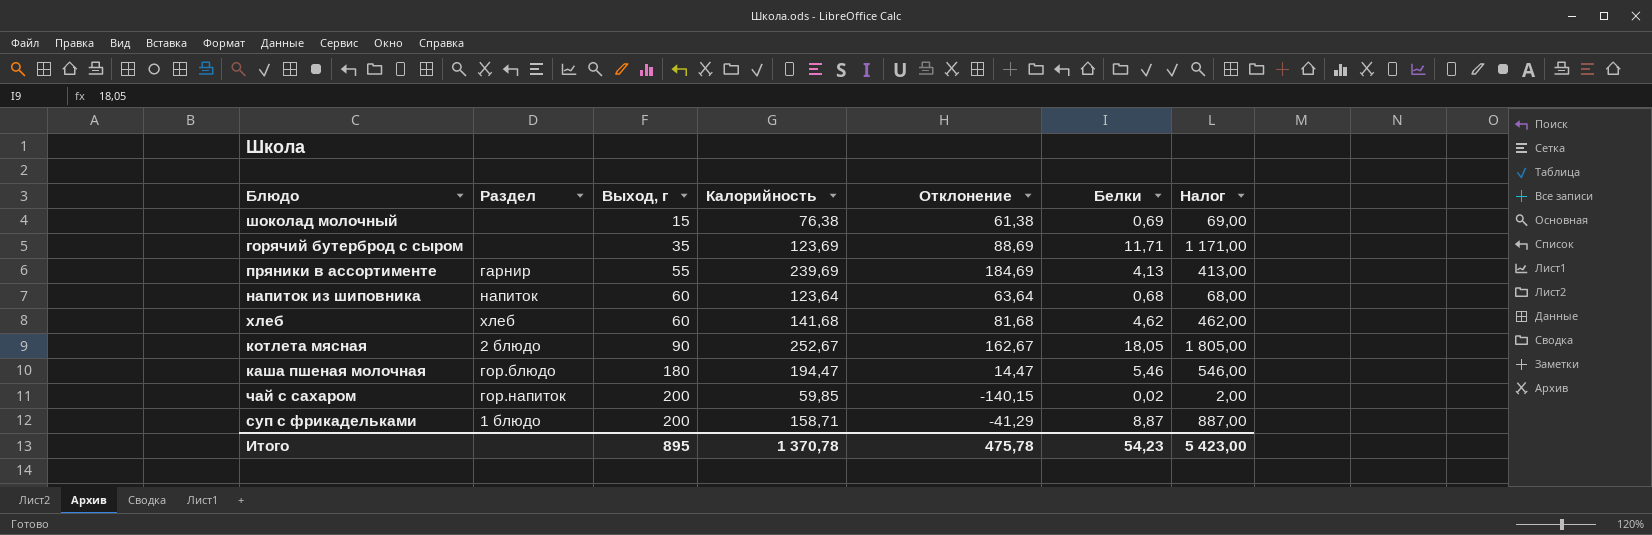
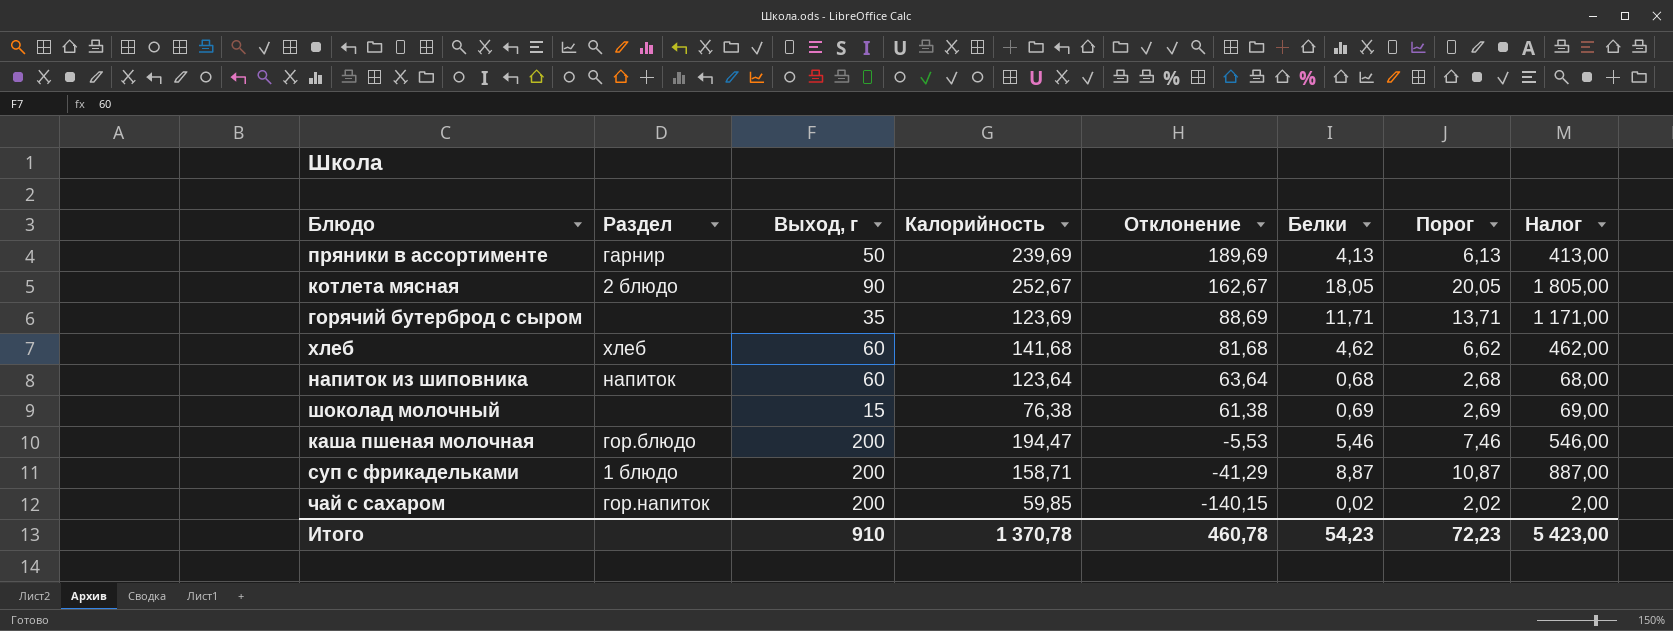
row order: Выход, г ascending -> Отклонение descending
column Порог | formula: none -> [Белки] + 2
пряники в ассортименте | Выход, г: 55 -> 50
пряники в ассортименте | Отклонение: 184,69 -> 189,69
каша пшеная молочная | Выход, г: 180 -> 200
каша пшеная молочная | Отклонение: 14,47 -> -5,53
Итого | Выход, г: 895 -> 910
Итого | Отклонение: 475,78 -> 460,78

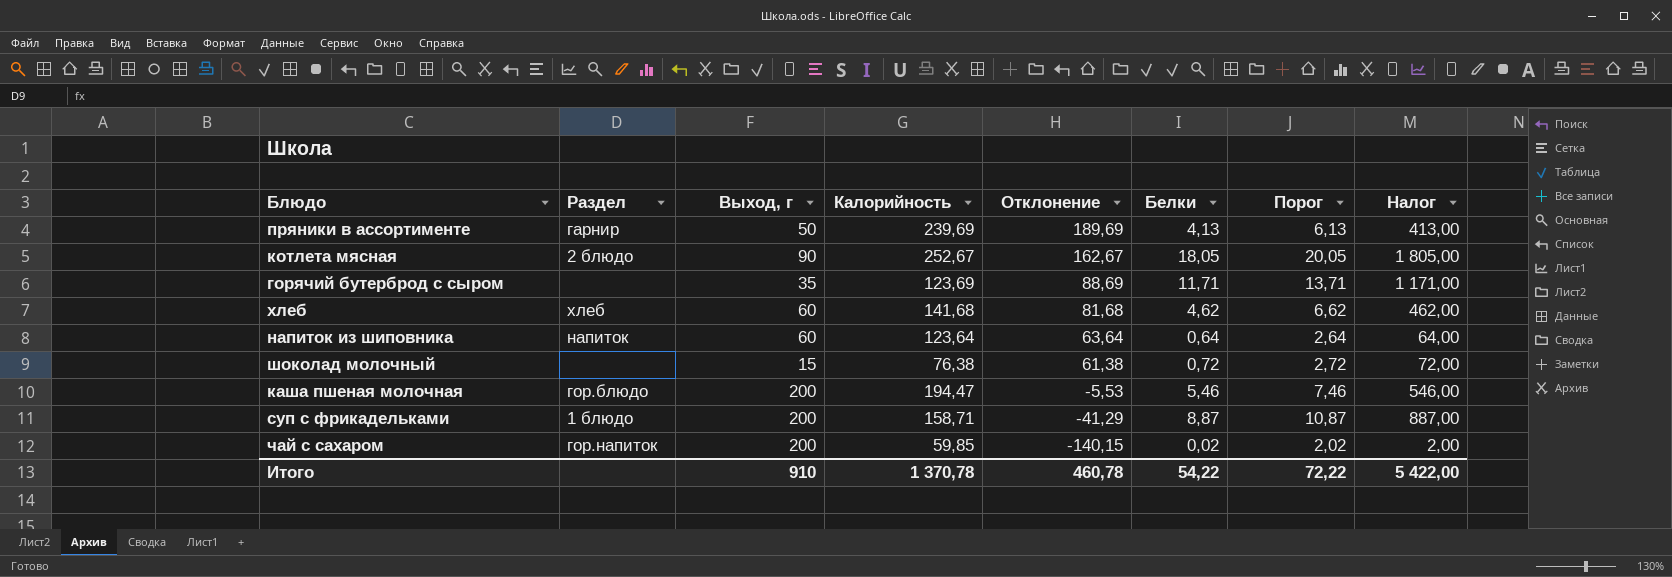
напиток из шиповника | Белки: 0,68 -> 0,64
напиток из шиповника | Порог: 2,68 -> 2,64
напиток из шиповника | Налог: 68,00 -> 64,00
шоколад молочный | Белки: 0,69 -> 0,72
шоколад молочный | Порог: 2,69 -> 2,72
шоколад молочный | Налог: 69,00 -> 72,00
Итого | Белки: 54,23 -> 54,22
Итого | Порог: 72,23 -> 72,22
Итого | Налог: 5 423,00 -> 5 422,00

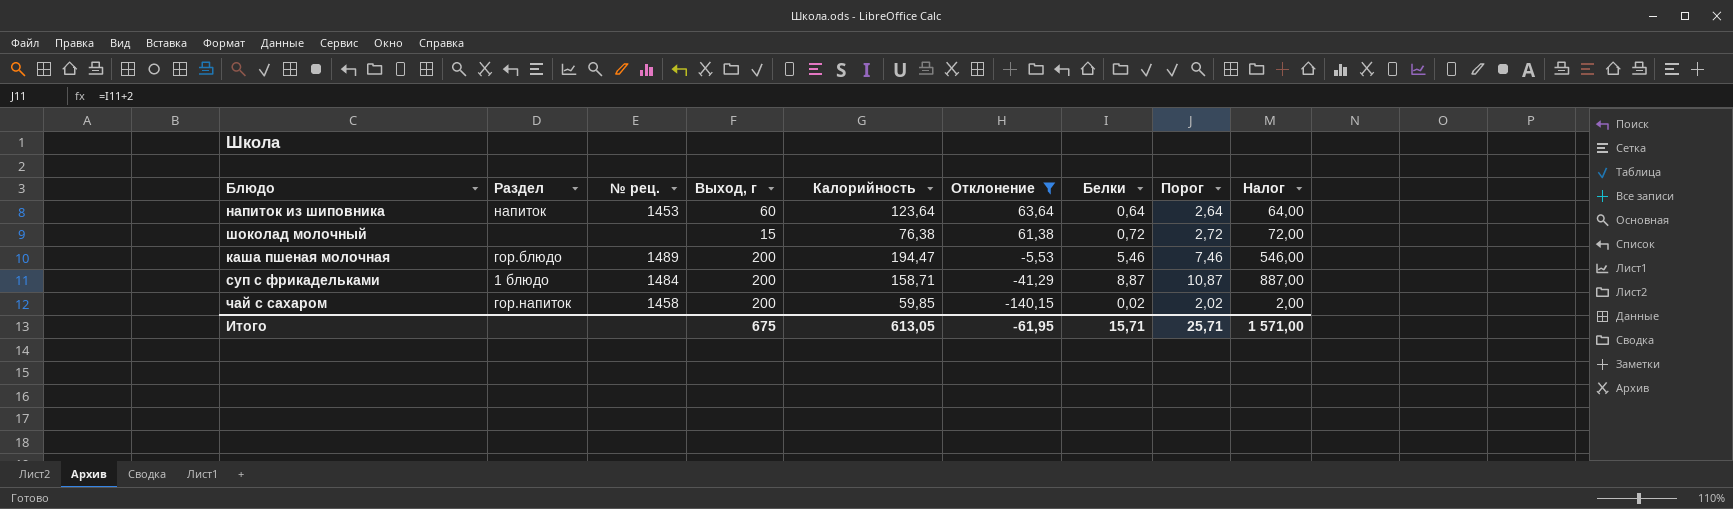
filter: none -> Отклонение <= 63,64
column № рец. | position: none -> 3
Итого | Выход, г: 910 -> 675
Итого | Калорийность: 1 370,78 -> 613,05
Итого | Отклонение: 460,78 -> -61,95
Итого | Белки: 54,22 -> 15,71
Итого | Порог: 72,22 -> 25,71
Итого | Налог: 5 422,00 -> 1 571,00

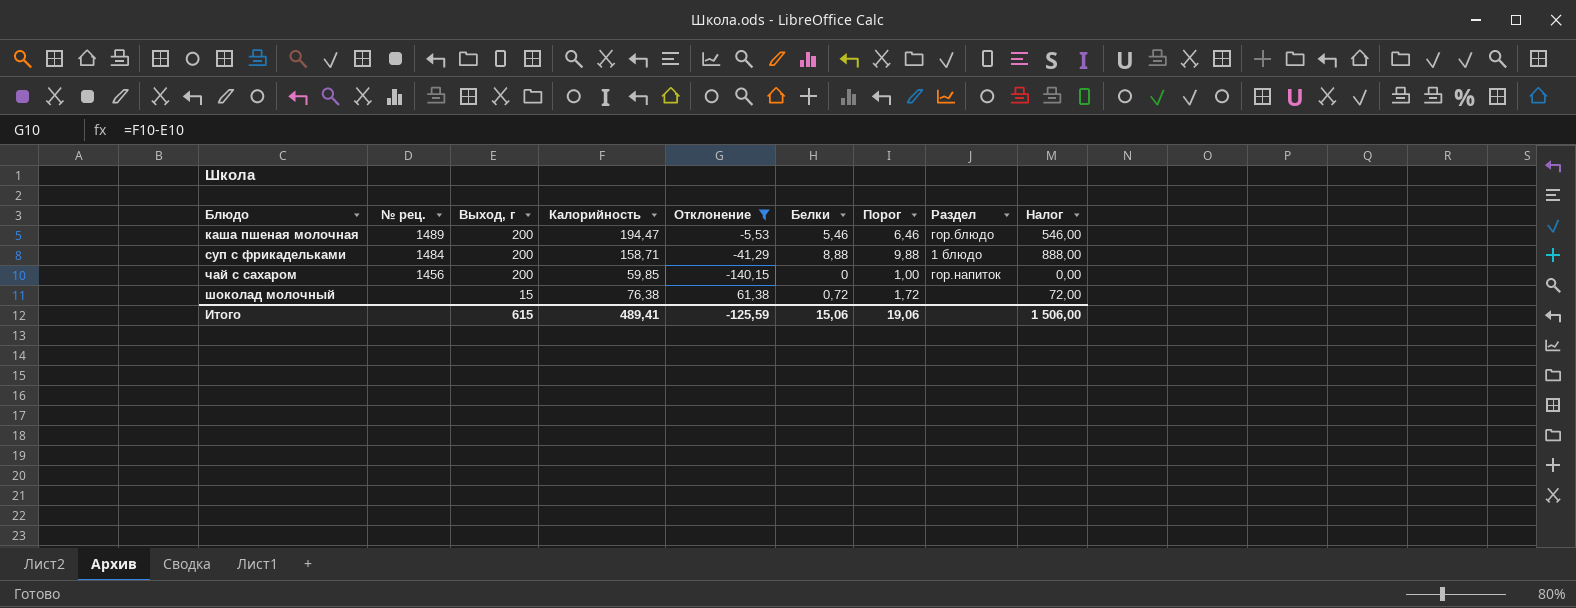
row order: Отклонение descending -> Блюдо ascending
column Порог | formula: [Белки] + 2 -> [Белки] + 1
column Раздел | position: 2 -> 8
row напиток из шиповника: напиток | 1453 | 60 | 123,64 | 63,64 | 0,64 | 2,64 | 64,00 -> none
суп с фрикадельками | Белки: 8,87 -> 8,88
суп с фрикадельками | Налог: 887,00 -> 888,00
чай с сахаром | № рец.: 1458 -> 1456
чай с сахаром | Белки: 0,02 -> 0
чай с сахаром | Налог: 2,00 -> 0,00
Итого | Выход, г: 675 -> 615
Итого | Калорийность: 613,05 -> 489,41
Итого | Отклонение: -61,95 -> -125,59
Итого | Белки: 15,71 -> 15,06
Итого | Порог: 25,71 -> 19,06
Итого | Налог: 1 571,00 -> 1 506,00

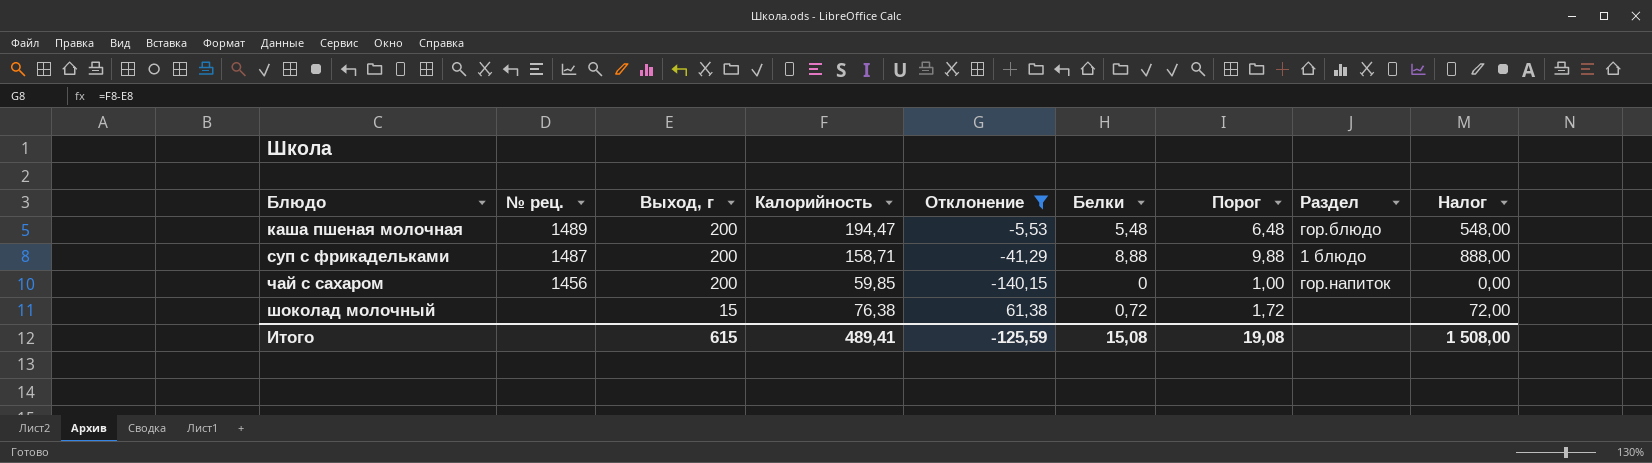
каша пшеная молочная | Белки: 5,46 -> 5,48
каша пшеная молочная | Порог: 6,46 -> 6,48
каша пшеная молочная | Налог: 546,00 -> 548,00
суп с фрикадельками | № рец.: 1484 -> 1487
Итого | Белки: 15,06 -> 15,08
Итого | Порог: 19,06 -> 19,08
Итого | Налог: 1 506,00 -> 1 508,00

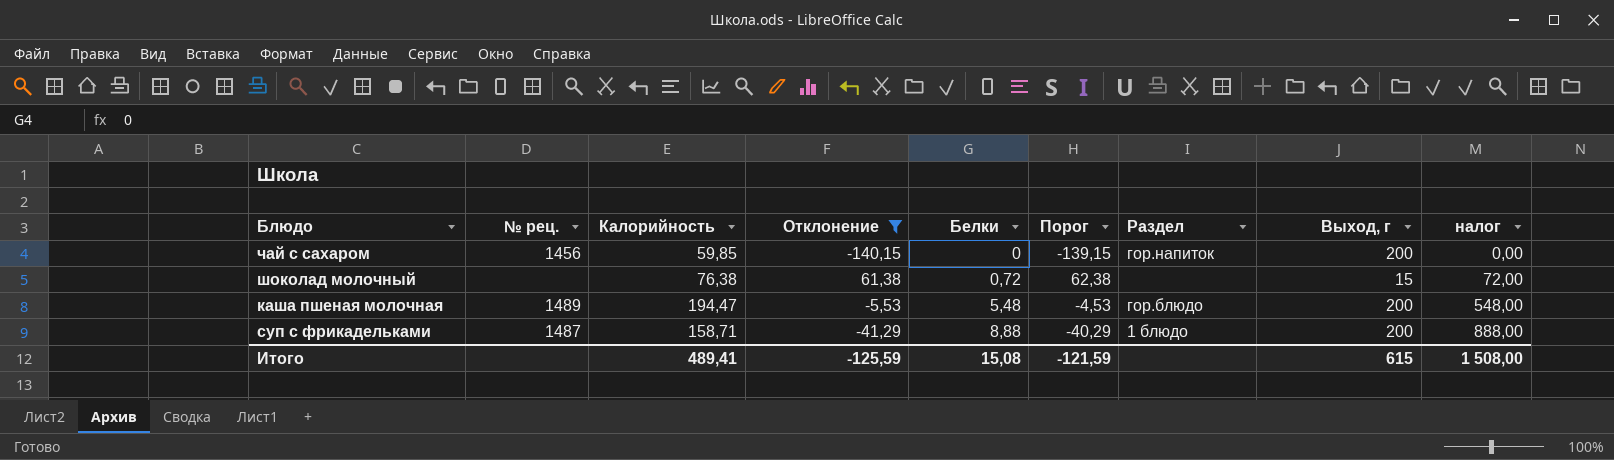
row order: Блюдо ascending -> Белки ascending
column Порог | formula: [Белки] + 1 -> [Отклонение] + 1
column Выход, г | position: 3 -> 8
column name: Налог -> налог
Итого | Порог: 19,08 -> -121,59

